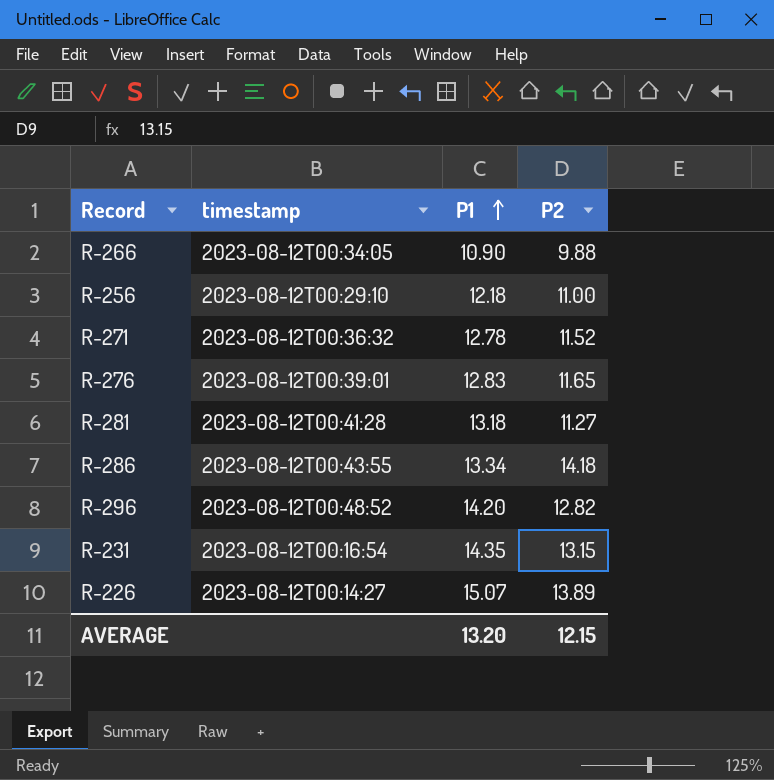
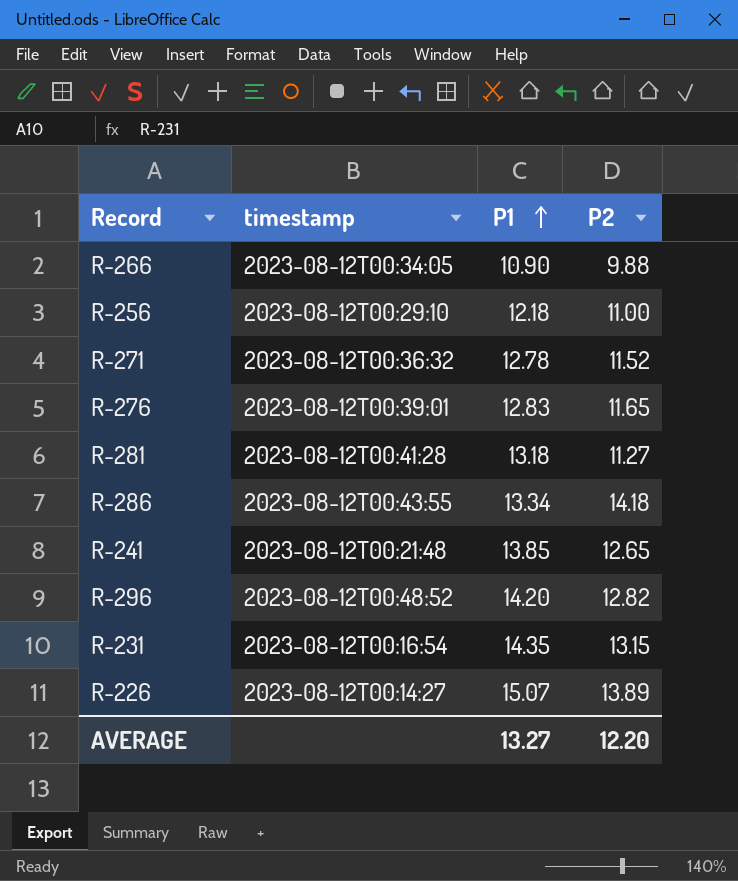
row R-241: none -> 2023-08-12T00:21:48 | 13.85 | 12.65
AVERAGE | P1: 13.20 -> 13.27
AVERAGE | P2: 12.15 -> 12.20

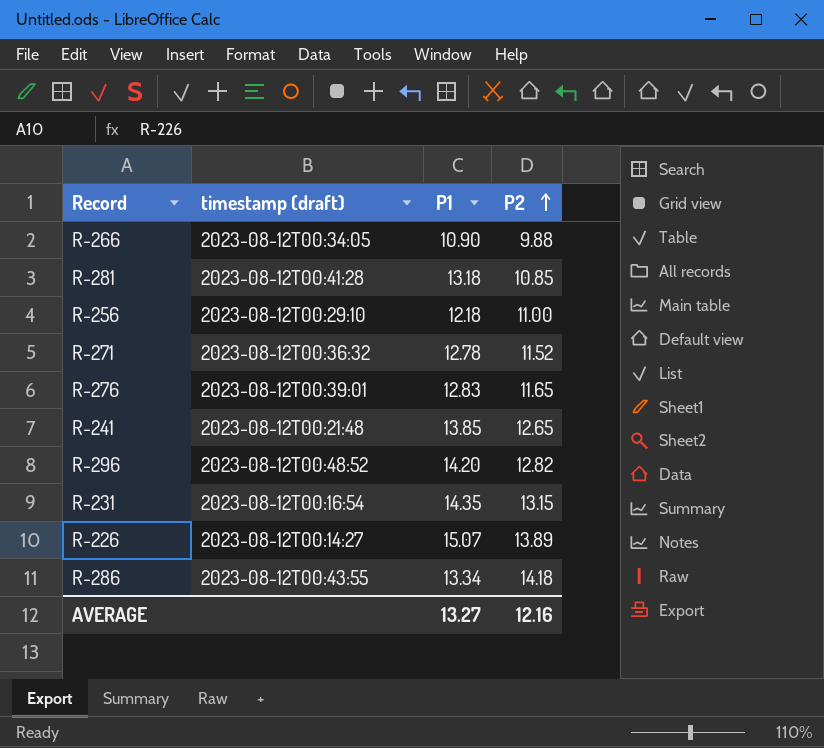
row order: P1 ascending -> P2 ascending
column name: timestamp -> timestamp (draft)
R-281 | P2: 11.27 -> 10.85
AVERAGE | P2: 12.20 -> 12.16

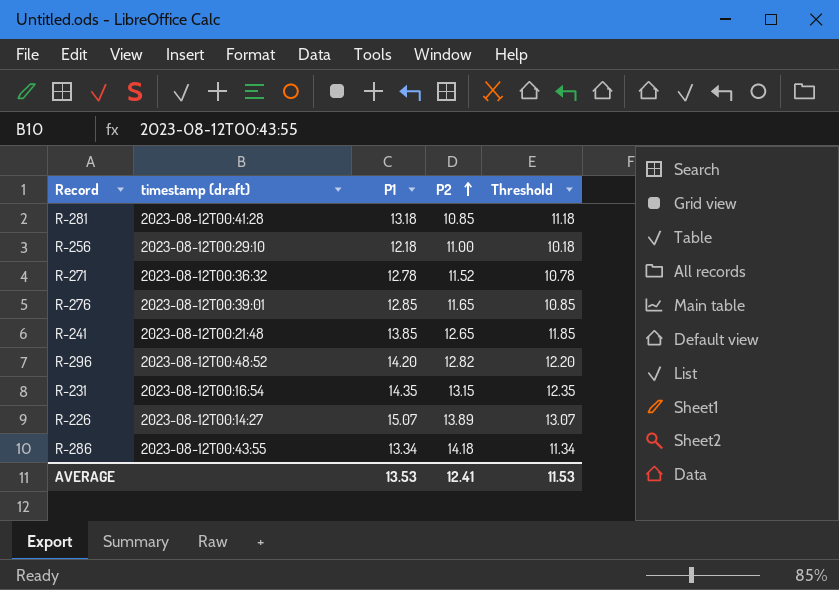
column Threshold | formula: none -> [P1] - 2
row R-266: 2023-08-12T00:34:05 | 10.90 | 9.88 -> none
R-276 | P1: 12.83 -> 12.85
AVERAGE | P1: 13.27 -> 13.53
AVERAGE | P2: 12.16 -> 12.41

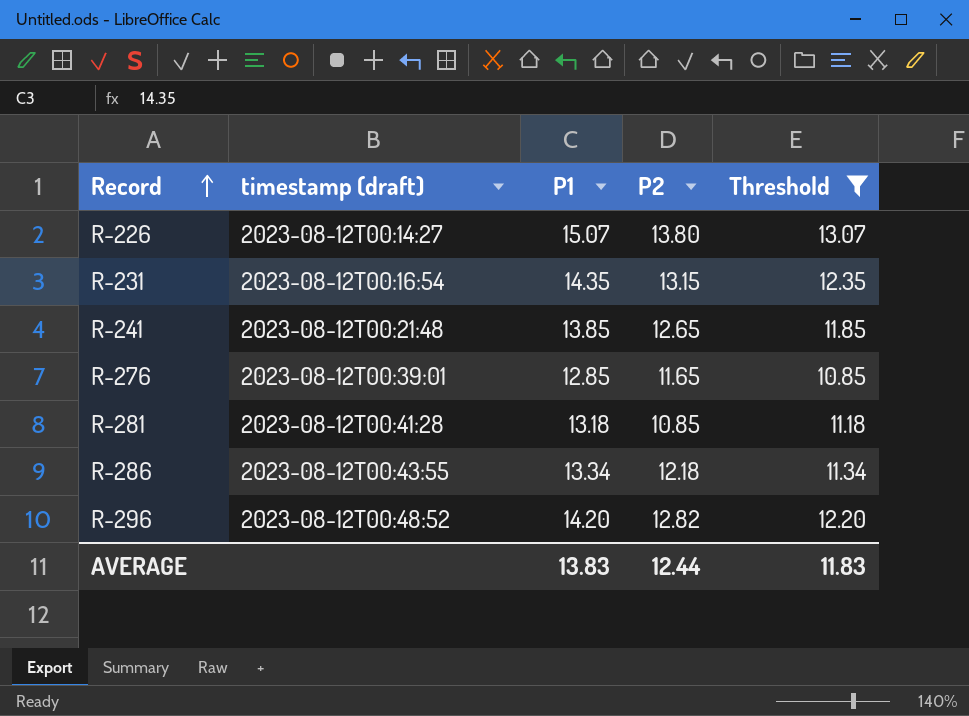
filter: none -> Threshold >= 10.85
row order: P2 ascending -> Record ascending
R-226 | P2: 13.89 -> 13.80
R-286 | P2: 14.18 -> 12.18
AVERAGE | P1: 13.53 -> 13.83
AVERAGE | P2: 12.41 -> 12.44
AVERAGE | Threshold: 11.53 -> 11.83

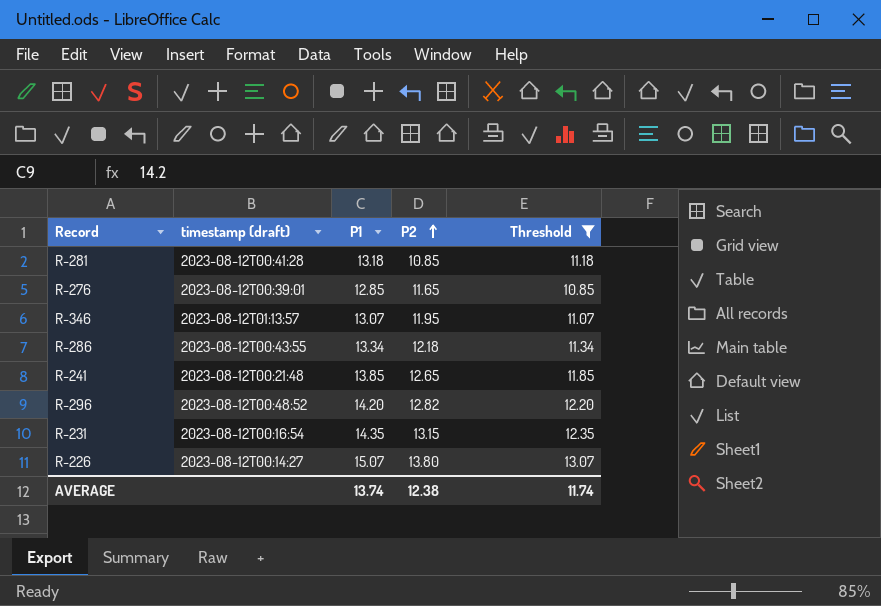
row order: Record ascending -> P2 ascending
row R-346: none -> 2023-08-12T01:13:57 | 13.07 | 11.95 | 11.07
AVERAGE | P1: 13.83 -> 13.74
AVERAGE | P2: 12.44 -> 12.38
AVERAGE | Threshold: 11.83 -> 11.74

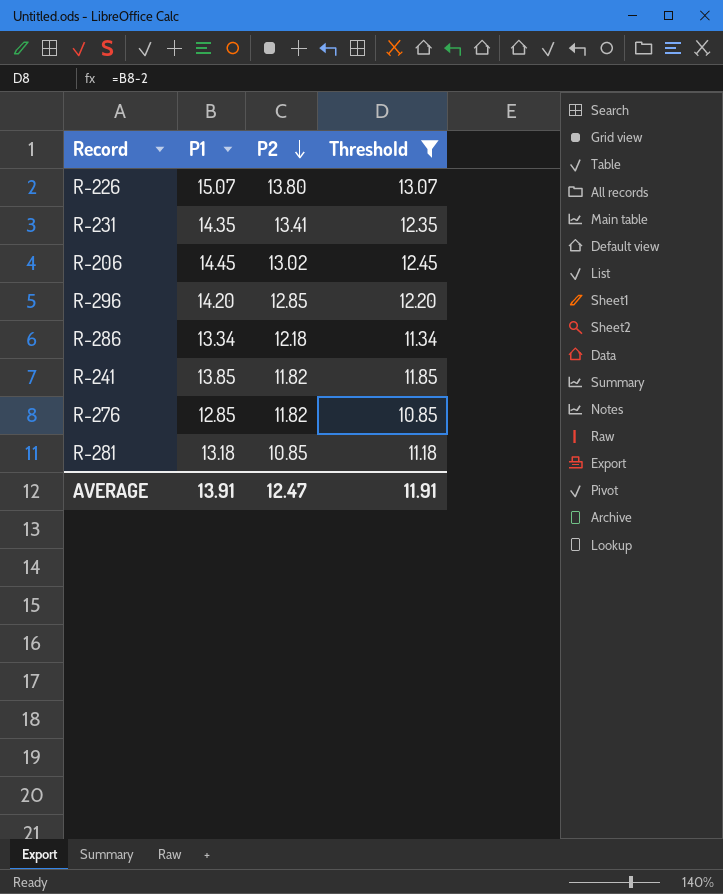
row order: P2 ascending -> P2 descending
column timestamp (draft) | position: 2 -> none
row R-346: 2023-08-12T01:13:57 | 13.07 | 11.95 | 11.07 -> none
R-231 | P2: 13.15 -> 13.41
row R-206: none -> 14.45 | 13.02 | 12.45
R-296 | P2: 12.82 -> 12.85
R-241 | P2: 12.65 -> 11.82
R-276 | P2: 11.65 -> 11.82
AVERAGE | P1: 13.74 -> 13.91
AVERAGE | P2: 12.38 -> 12.47
AVERAGE | Threshold: 11.74 -> 11.91

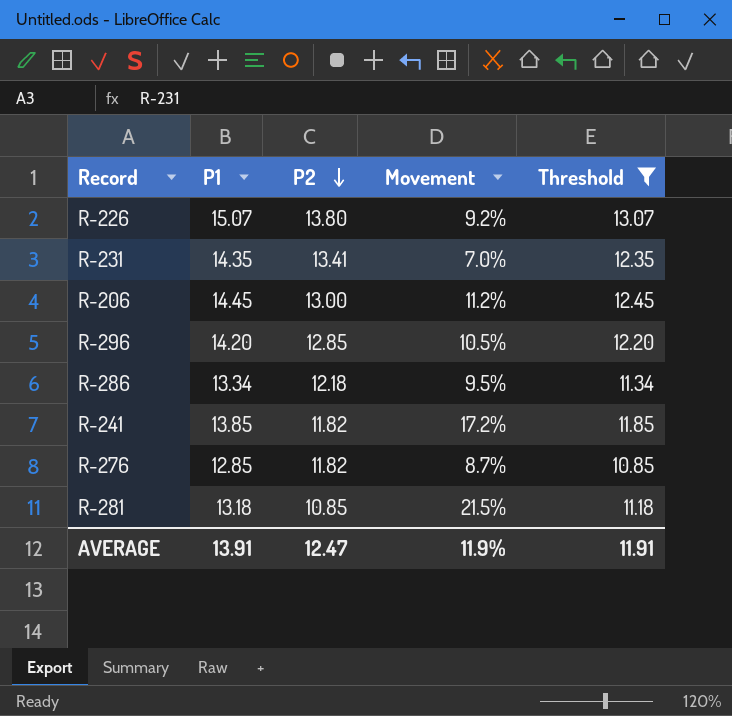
column Movement | formula: none -> ([P1] - [P2]) / [P2]
R-206 | P2: 13.02 -> 13.00

